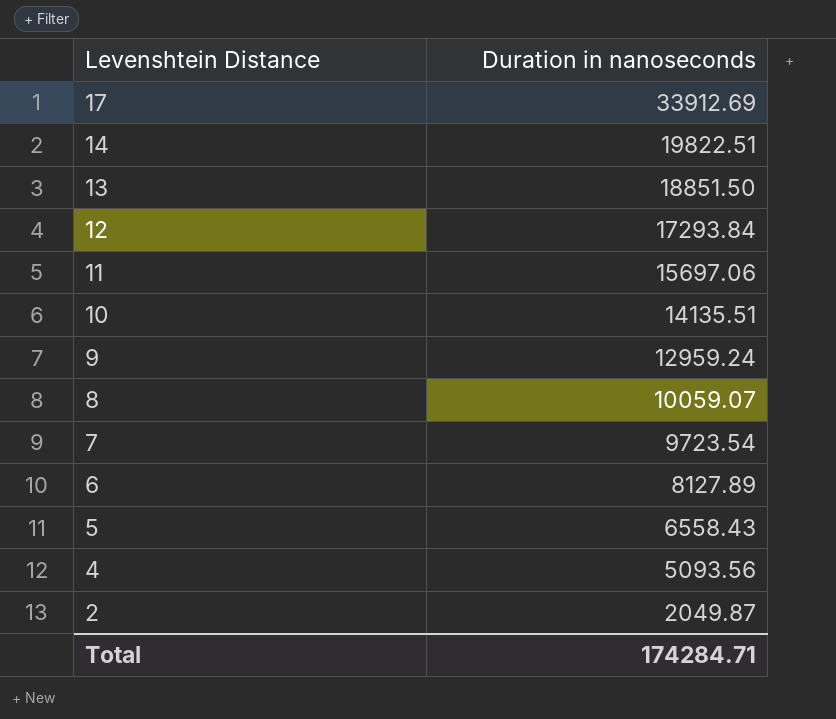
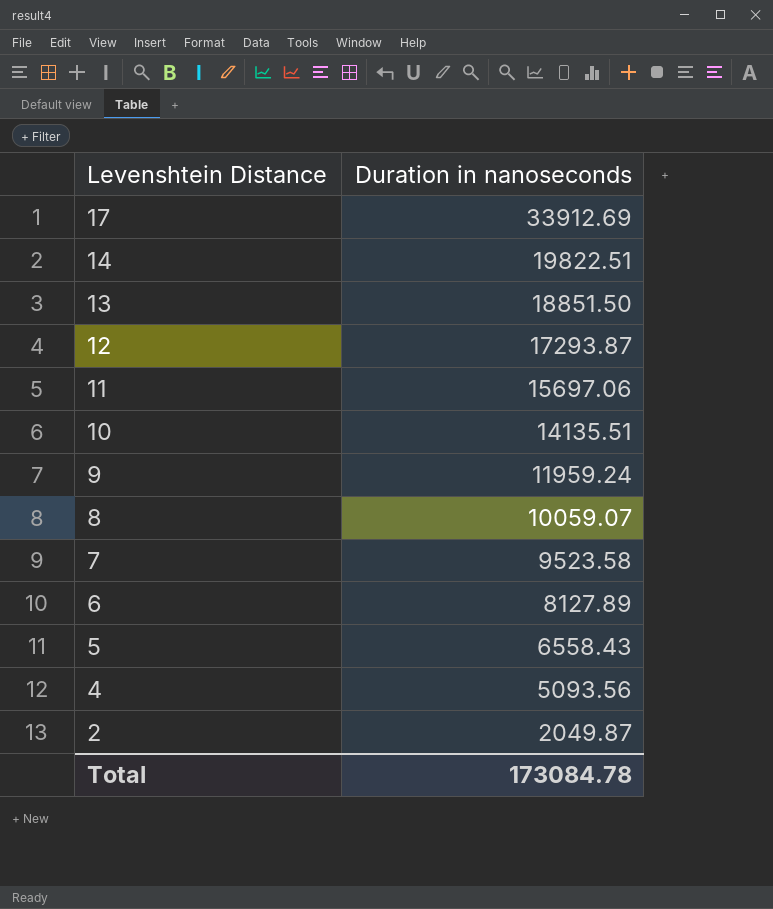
12 | Duration in nanoseconds: 17293.84 -> 17293.87
9 | Duration in nanoseconds: 12959.24 -> 11959.24
7 | Duration in nanoseconds: 9723.54 -> 9523.58
Total | Duration in nanoseconds: 174284.71 -> 173084.78

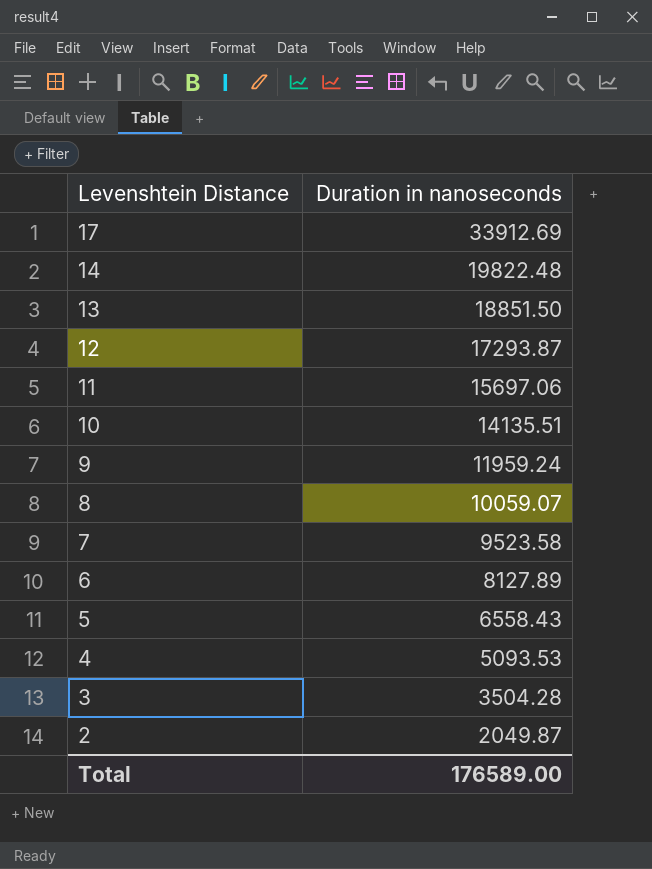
14 | Duration in nanoseconds: 19822.51 -> 19822.48
4 | Duration in nanoseconds: 5093.56 -> 5093.53
row 3: none -> 3504.28
Total | Duration in nanoseconds: 173084.78 -> 176589.00

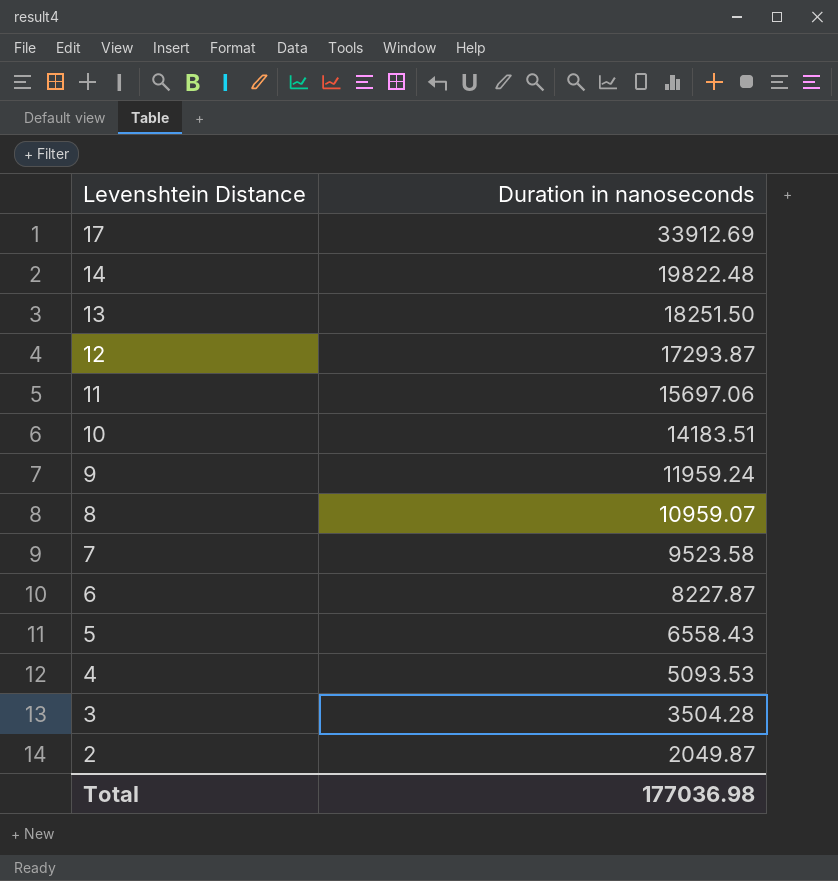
13 | Duration in nanoseconds: 18851.50 -> 18251.50
10 | Duration in nanoseconds: 14135.51 -> 14183.51
8 | Duration in nanoseconds: 10059.07 -> 10959.07
6 | Duration in nanoseconds: 8127.89 -> 8227.87
Total | Duration in nanoseconds: 176589.00 -> 177036.98

